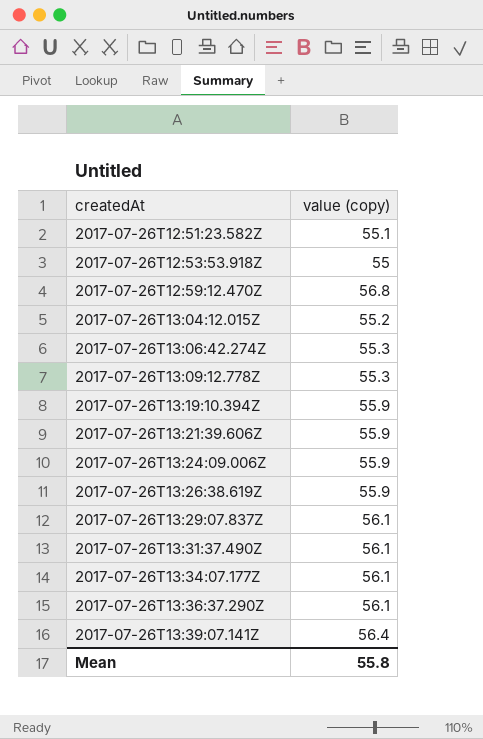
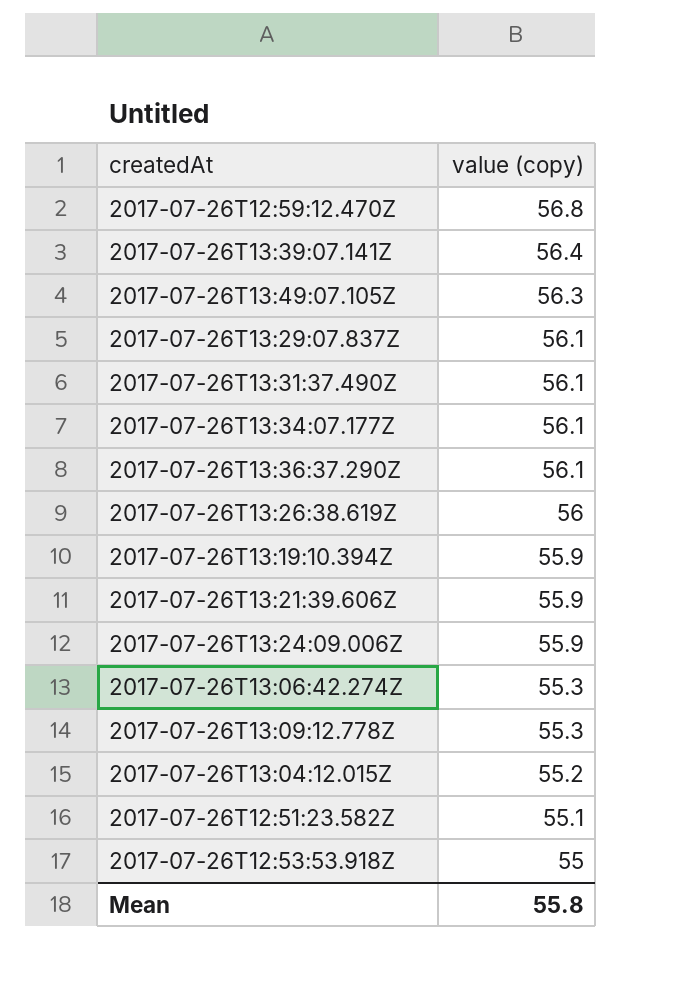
row order: createdAt ascending -> value (copy) descending
row 2017-07-26T13:49:07.105Z: none -> 56.3
2017-07-26T13:26:38.619Z | value (copy): 55.9 -> 56

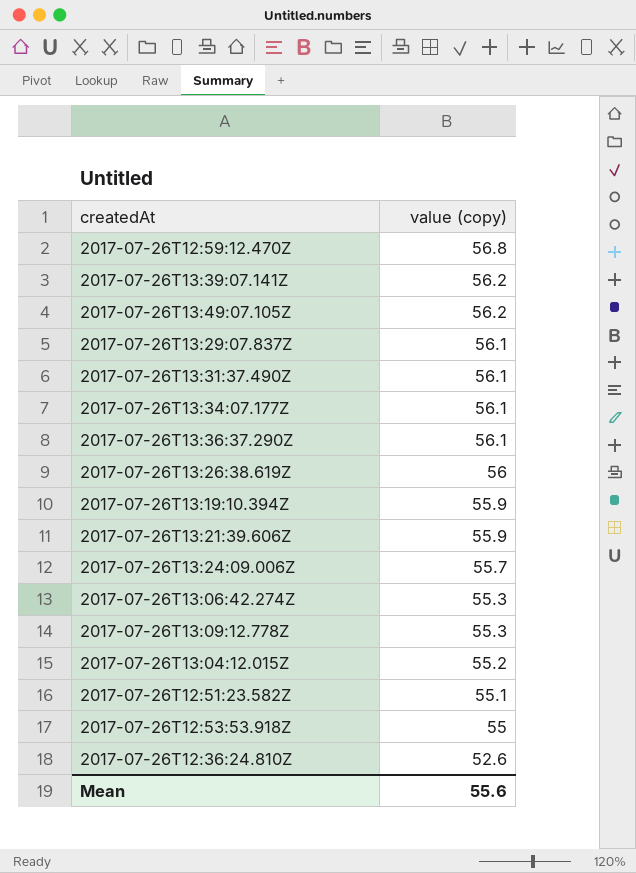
2017-07-26T13:39:07.141Z | value (copy): 56.4 -> 56.2
2017-07-26T13:49:07.105Z | value (copy): 56.3 -> 56.2
2017-07-26T13:24:09.006Z | value (copy): 55.9 -> 55.7
row 2017-07-26T12:36:24.810Z: none -> 52.6
Mean | value (copy): 55.8 -> 55.6

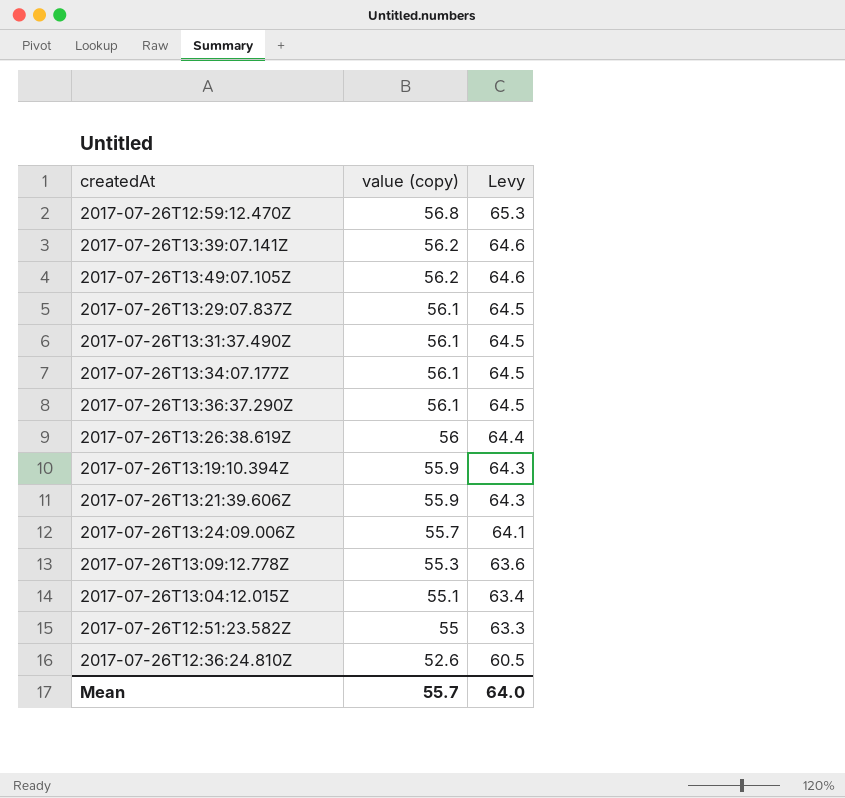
column Levy | formula: none -> [value (copy)] * 1.15
row 2017-07-26T13:06:42.274Z: 55.3 -> none
row 2017-07-26T12:53:53.918Z: 55 -> none
2017-07-26T13:04:12.015Z | value (copy): 55.2 -> 55.1
2017-07-26T12:51:23.582Z | value (copy): 55.1 -> 55
Mean | value (copy): 55.6 -> 55.7

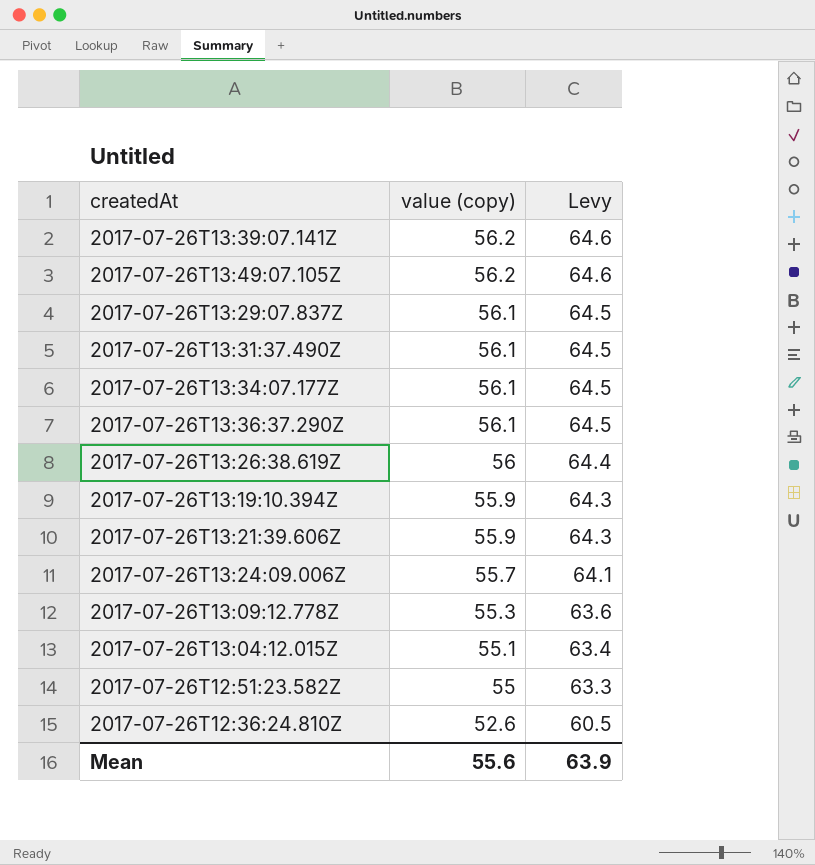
row 2017-07-26T12:59:12.470Z: 56.8 | 65.3 -> none
Mean | value (copy): 55.7 -> 55.6
Mean | Levy: 64.0 -> 63.9

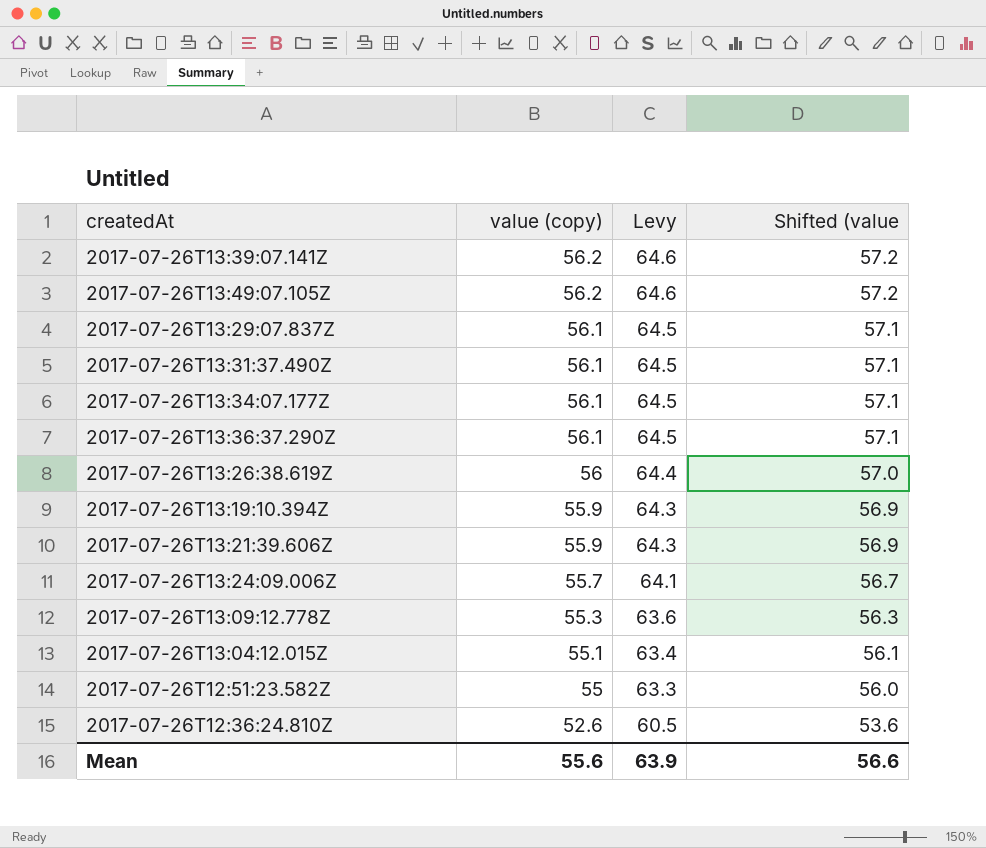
column Shifted (value | formula: none -> [value (copy)] + 1

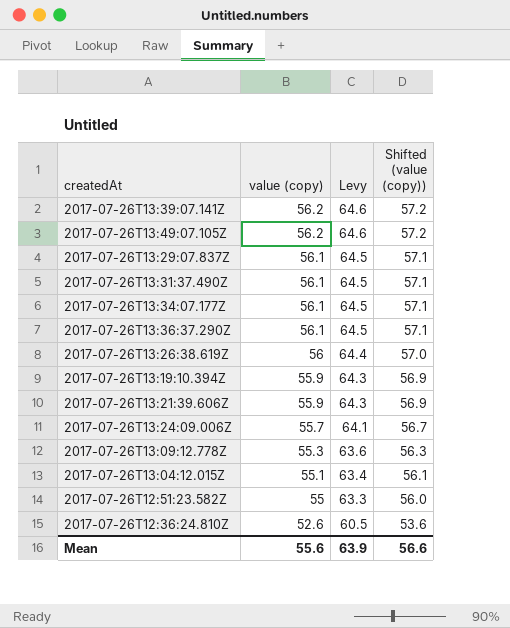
column name: Shifted (value -> Shifted (value (copy))

